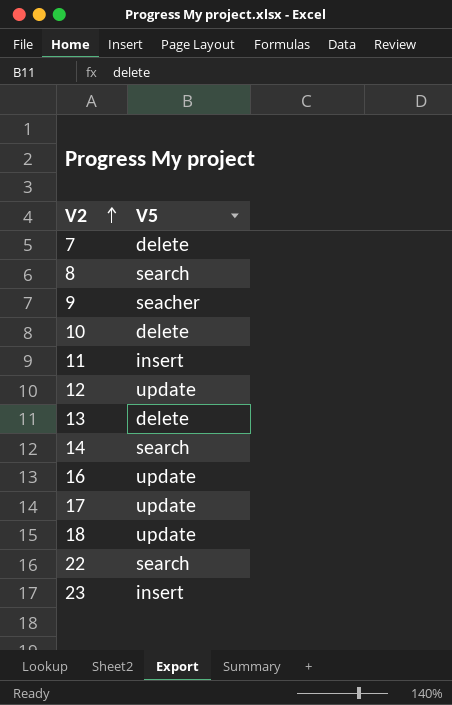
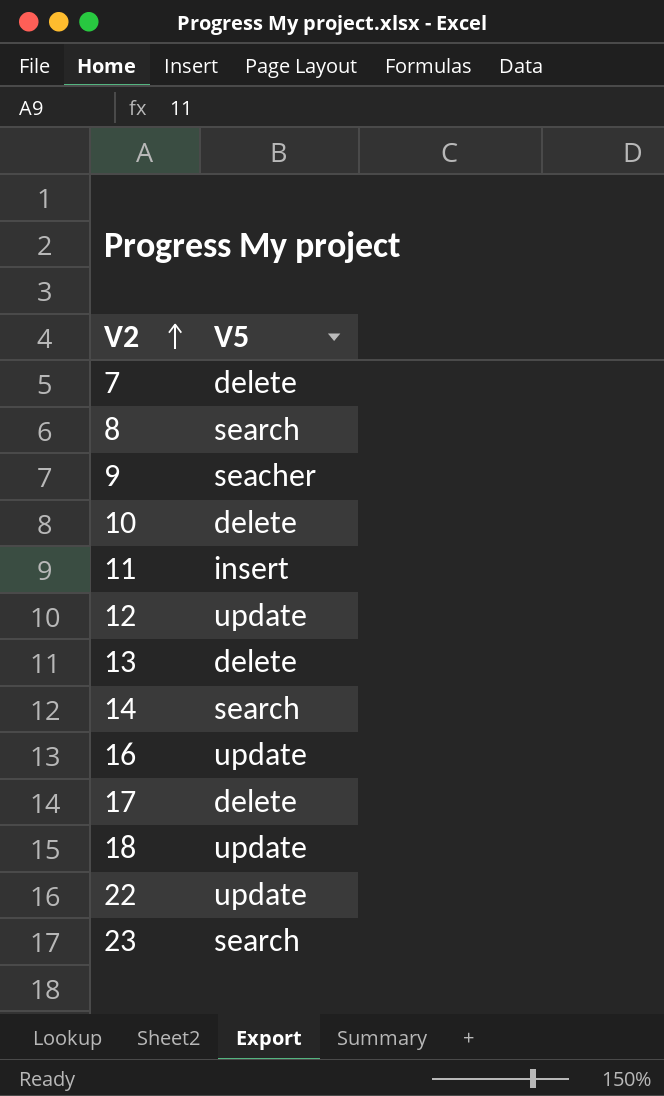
17 | V5: update -> delete
22 | V5: search -> update
23 | V5: insert -> search

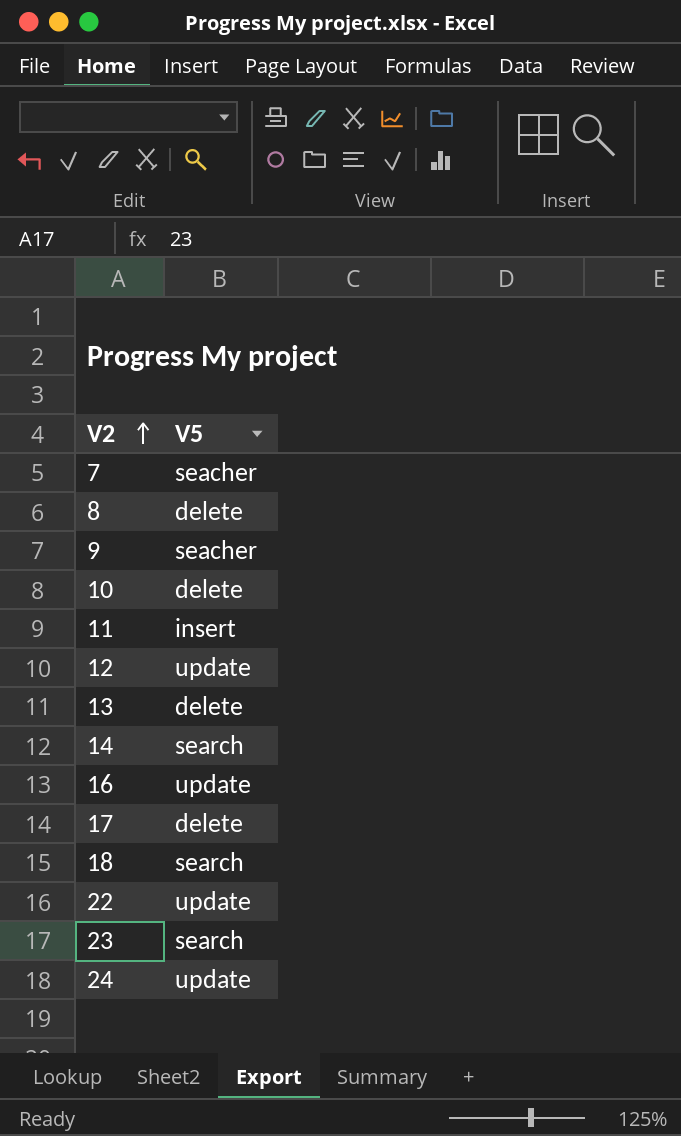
7 | V5: delete -> seacher
8 | V5: search -> delete
18 | V5: update -> search
row 24: none -> update

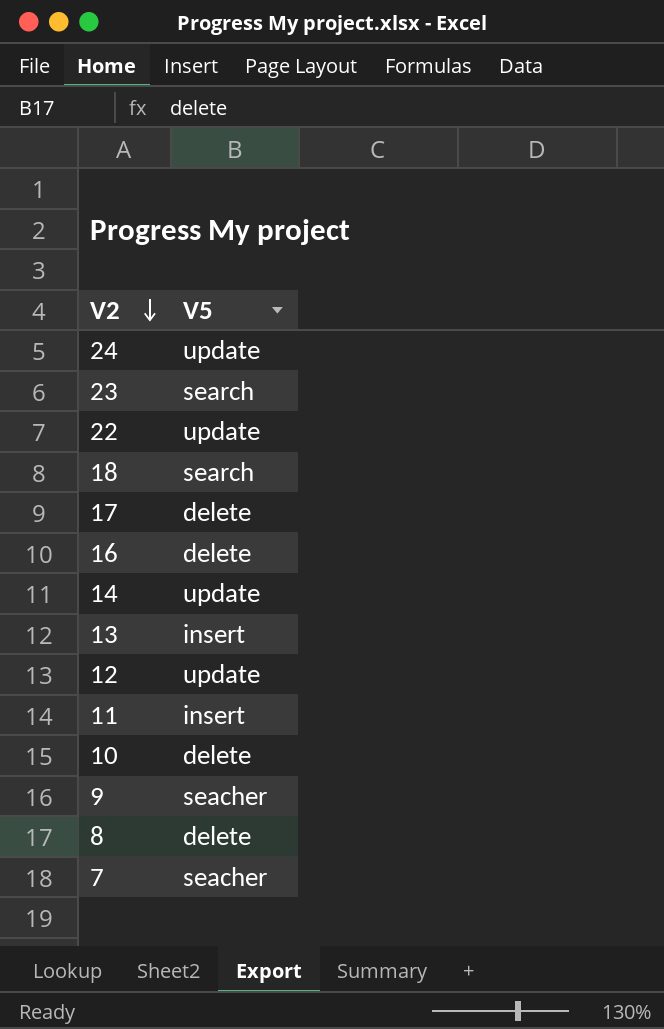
row order: V2 ascending -> V2 descending
16 | V5: update -> delete
14 | V5: search -> update
13 | V5: delete -> insert

